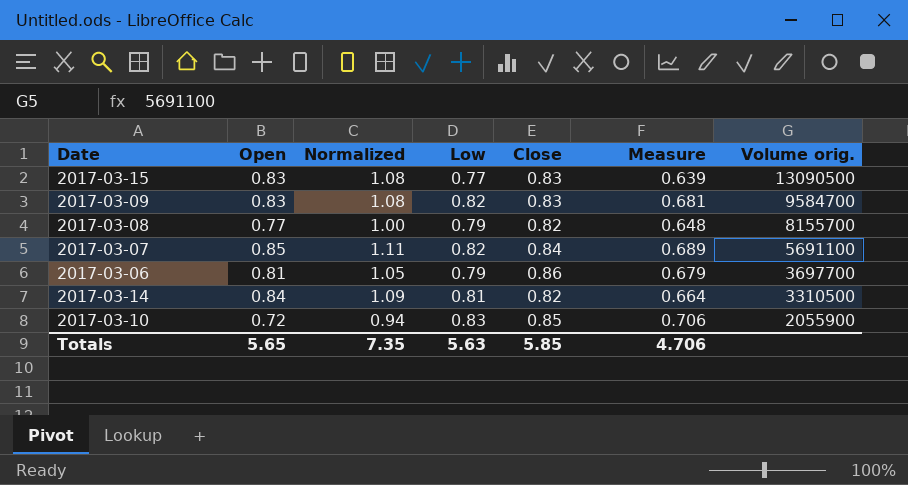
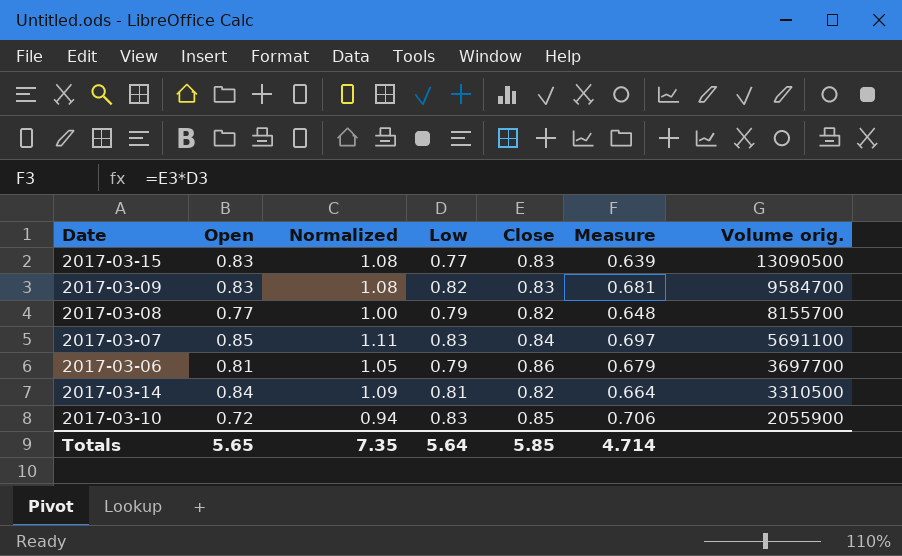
2017-03-07 | Low: 0.82 -> 0.83
2017-03-07 | Measure: 0.689 -> 0.697
Totals | Low: 5.63 -> 5.64
Totals | Measure: 4.706 -> 4.714

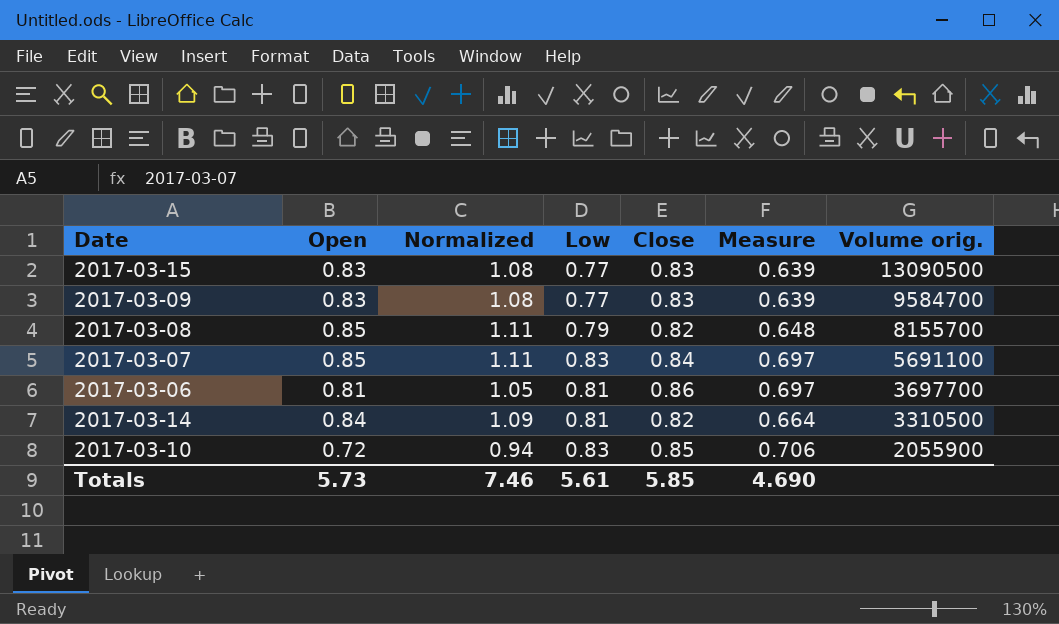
2017-03-09 | Low: 0.82 -> 0.77
2017-03-09 | Measure: 0.681 -> 0.639
2017-03-08 | Open: 0.77 -> 0.85
2017-03-08 | Normalized: 1.00 -> 1.11
2017-03-06 | Low: 0.79 -> 0.81
2017-03-06 | Measure: 0.679 -> 0.697
Totals | Open: 5.65 -> 5.73
Totals | Normalized: 7.35 -> 7.46
Totals | Low: 5.64 -> 5.61
Totals | Measure: 4.714 -> 4.690

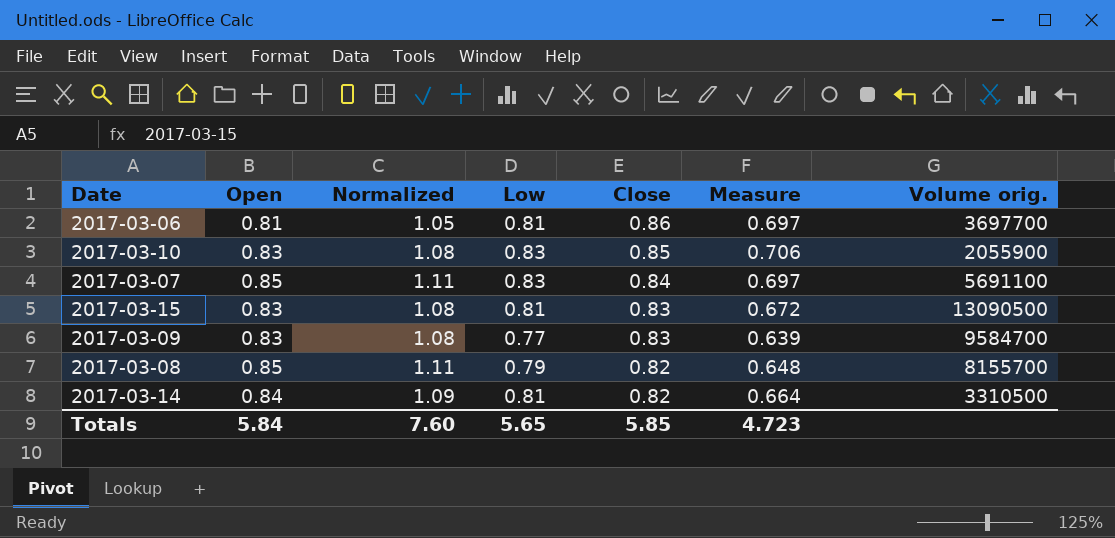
row order: Volume orig. descending -> Close descending
2017-03-10 | Open: 0.72 -> 0.83
2017-03-10 | Normalized: 0.94 -> 1.08
2017-03-15 | Low: 0.77 -> 0.81
2017-03-15 | Measure: 0.639 -> 0.672
Totals | Open: 5.73 -> 5.84
Totals | Normalized: 7.46 -> 7.60
Totals | Low: 5.61 -> 5.65
Totals | Measure: 4.690 -> 4.723

